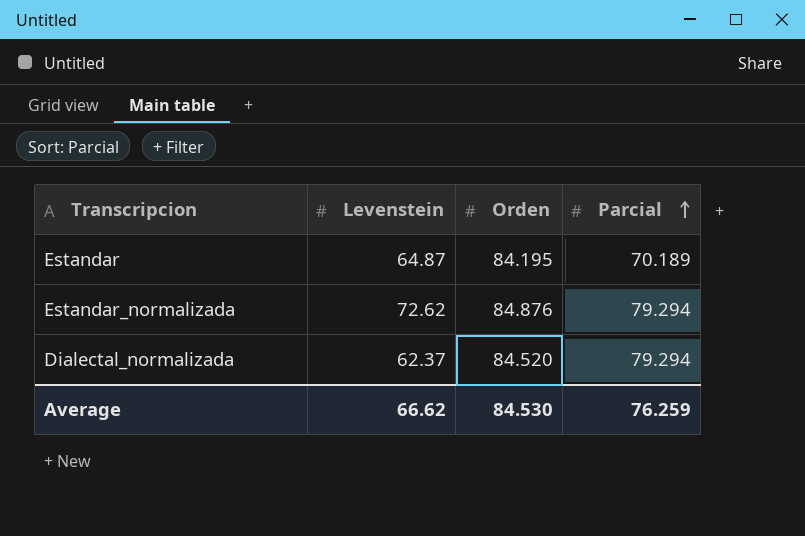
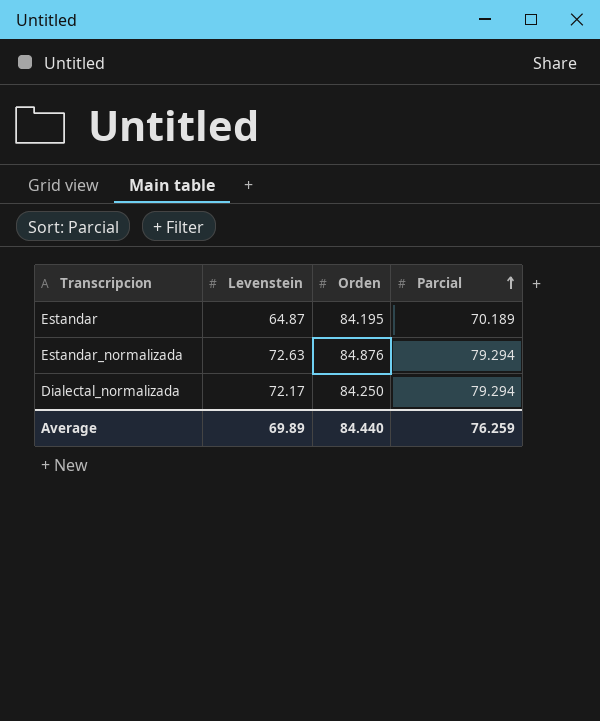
Estandar_normalizada | Levenstein: 72.62 -> 72.63
Dialectal_normalizada | Levenstein: 62.37 -> 72.17
Dialectal_normalizada | Orden: 84.520 -> 84.250
Average | Levenstein: 66.62 -> 69.89
Average | Orden: 84.530 -> 84.440

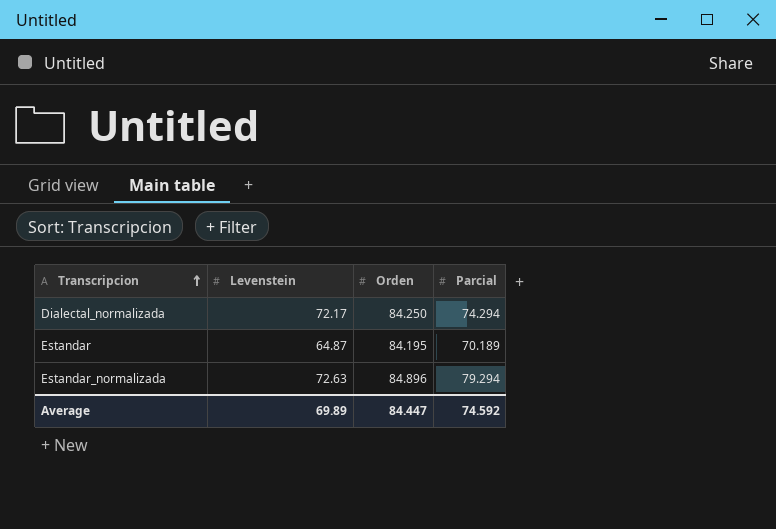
row order: Parcial ascending -> Transcripcion ascending
Dialectal_normalizada | Parcial: 79.294 -> 74.294
Estandar_normalizada | Orden: 84.876 -> 84.896
Average | Orden: 84.440 -> 84.447
Average | Parcial: 76.259 -> 74.592

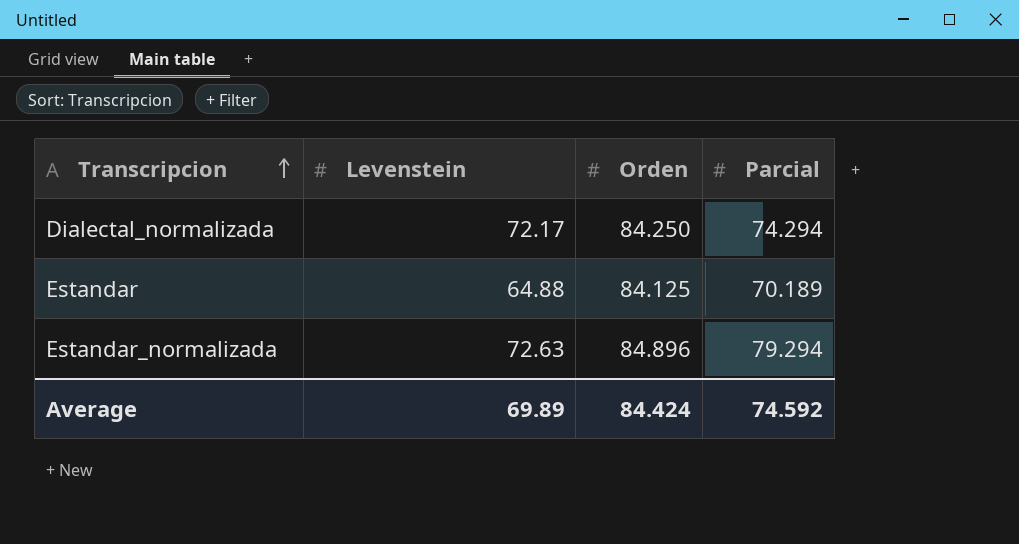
Estandar | Levenstein: 64.87 -> 64.88
Estandar | Orden: 84.195 -> 84.125
Average | Orden: 84.447 -> 84.424

